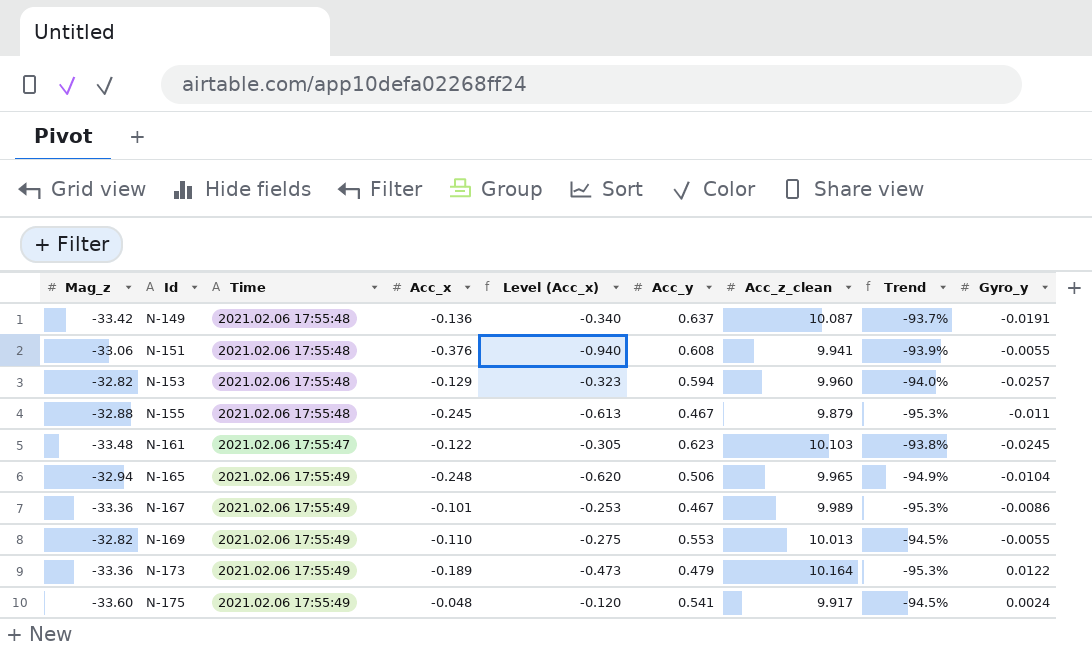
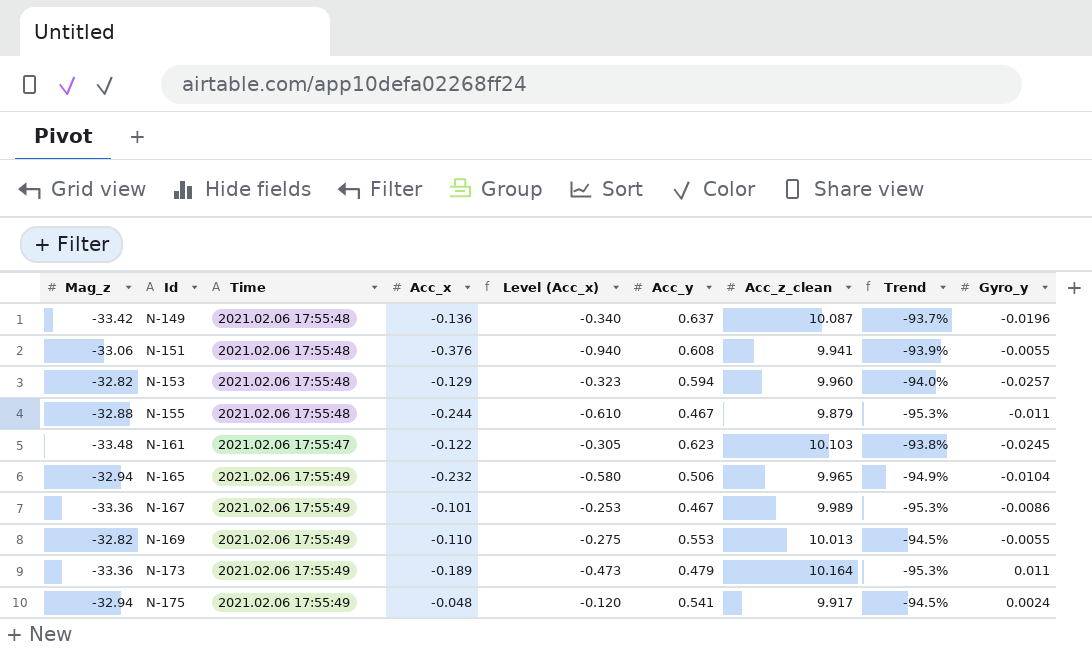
N-149 | Gyro_y: -0.0191 -> -0.0196
N-155 | Acc_x: -0.245 -> -0.244
N-155 | Level (Acc_x): -0.613 -> -0.610
N-165 | Acc_x: -0.248 -> -0.232
N-165 | Level (Acc_x): -0.620 -> -0.580
N-173 | Gyro_y: 0.0122 -> 0.011
N-175 | Mag_z: -33.60 -> -32.94

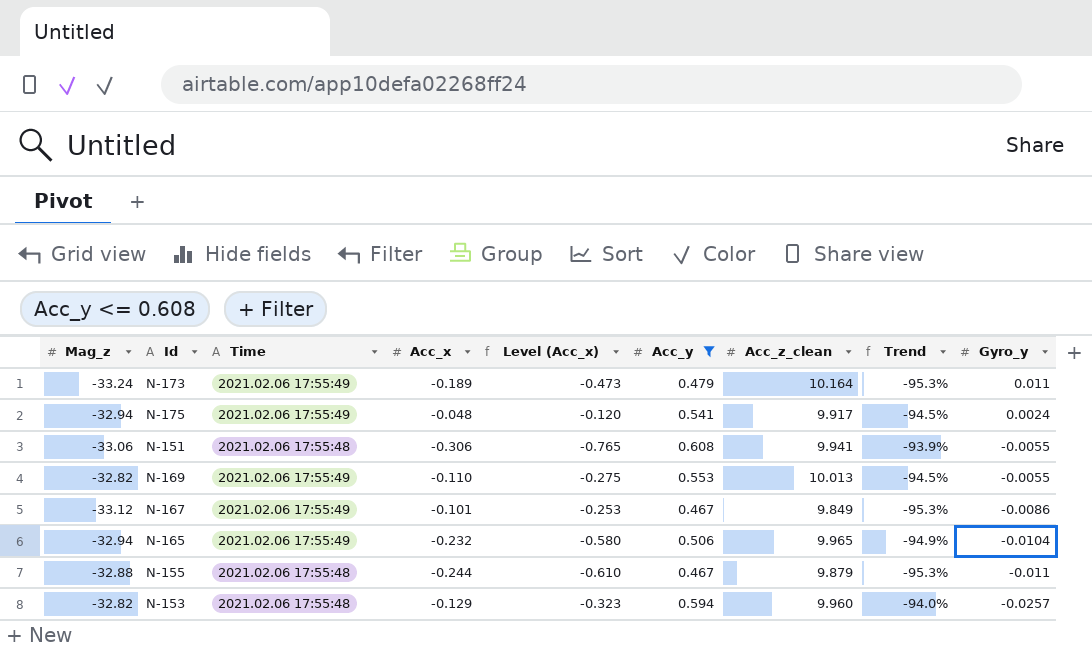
filter: none -> Acc_y <= 0.608
row order: Id ascending -> Gyro_y descending
N-173 | Mag_z: -33.36 -> -33.24
N-151 | Acc_x: -0.376 -> -0.306
N-151 | Level (Acc_x): -0.940 -> -0.765
N-167 | Mag_z: -33.36 -> -33.12
N-167 | Acc_z_clean: 9.989 -> 9.849

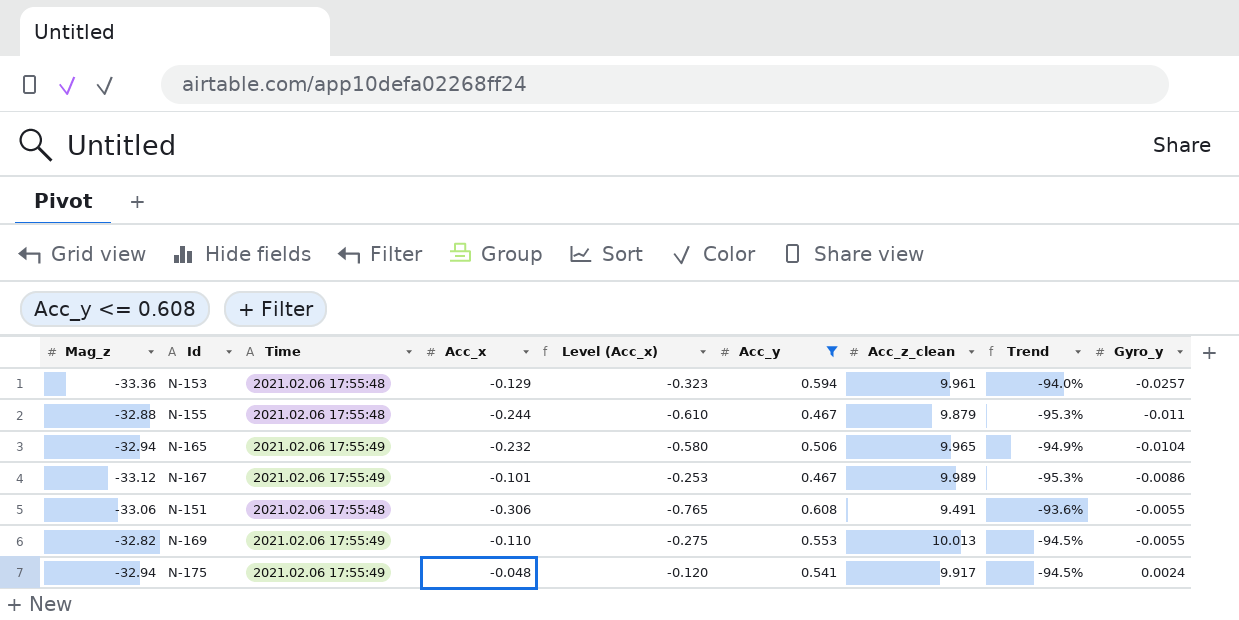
row order: Gyro_y descending -> Gyro_y ascending
row N-173: -33.24 | 2021.02.06 17:55:49 | -0.189 | -0.473 | 0.479 | 10.164 | -95.3% | 0.011 -> none
N-153 | Mag_z: -32.82 -> -33.36
N-153 | Acc_z_clean: 9.960 -> 9.961
N-167 | Acc_z_clean: 9.849 -> 9.989
N-151 | Acc_z_clean: 9.941 -> 9.491
N-151 | Trend: -93.9% -> -93.6%

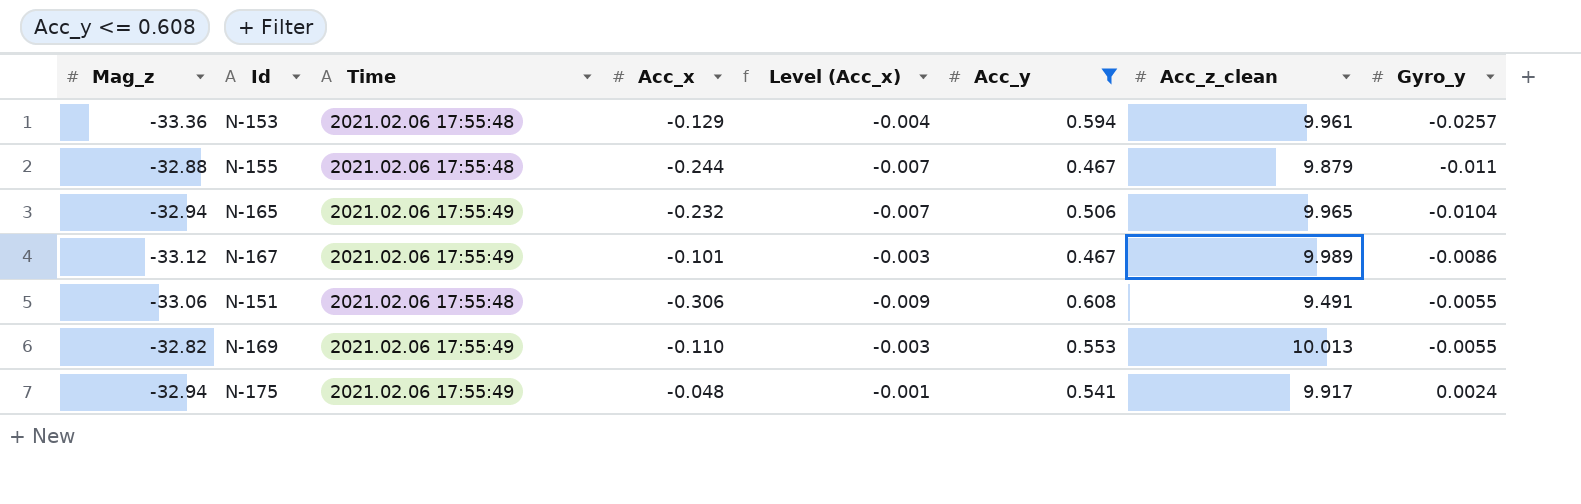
column Trend | formula: ([Acc_y] - [Acc_z_clean]) / [Acc_z_clean] -> none
column Level (Acc_x) | formula: [Acc_x] * 2.5 -> [Acc_x] * 0.03

